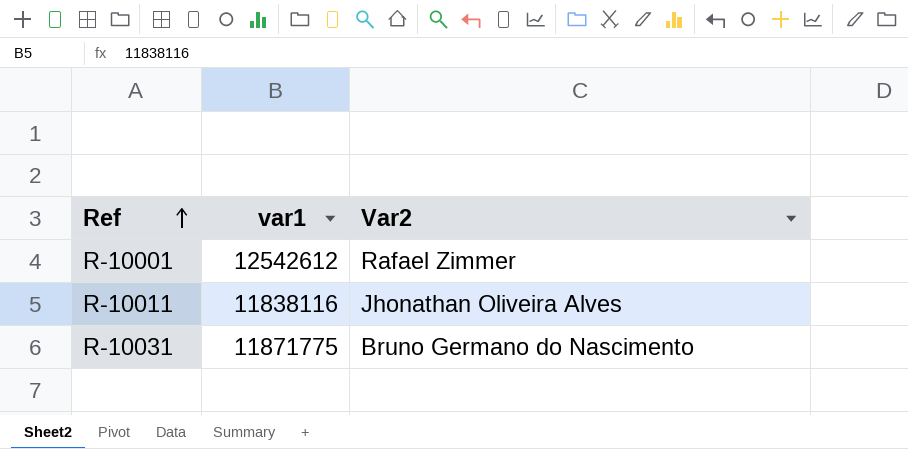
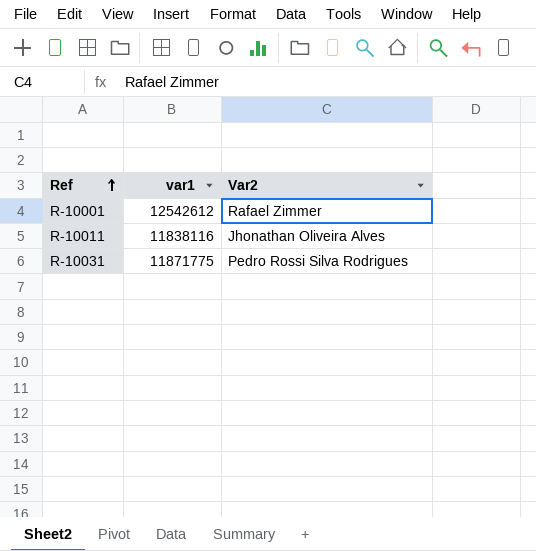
R-10031 | Var2: Bruno Germano do Nascimento -> Pedro Rossi Silva Rodrigues

